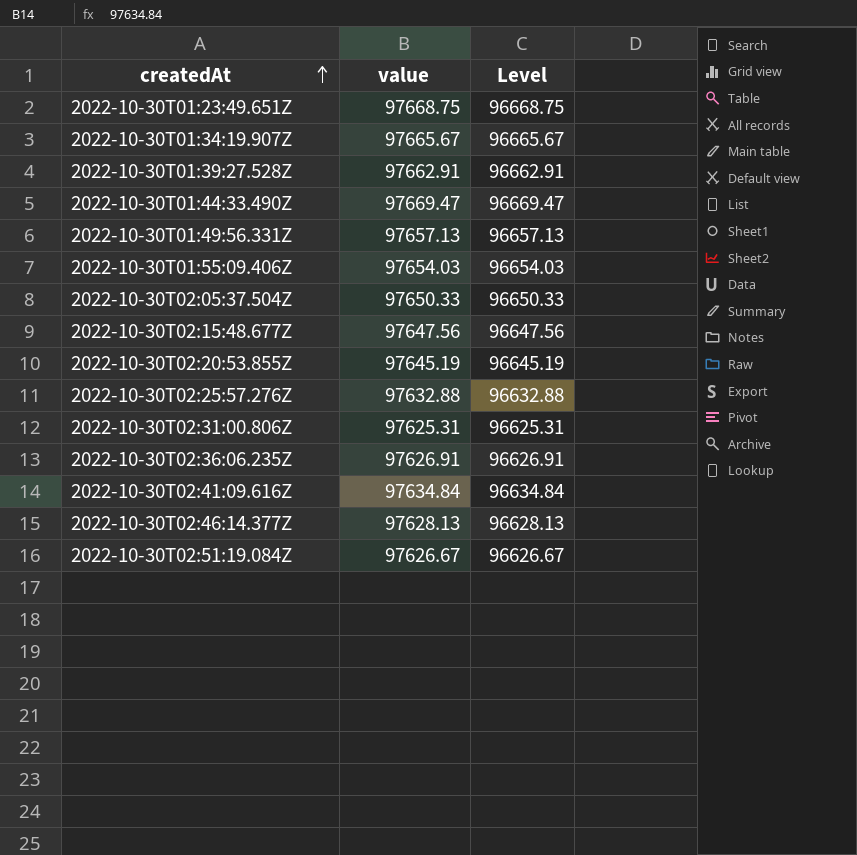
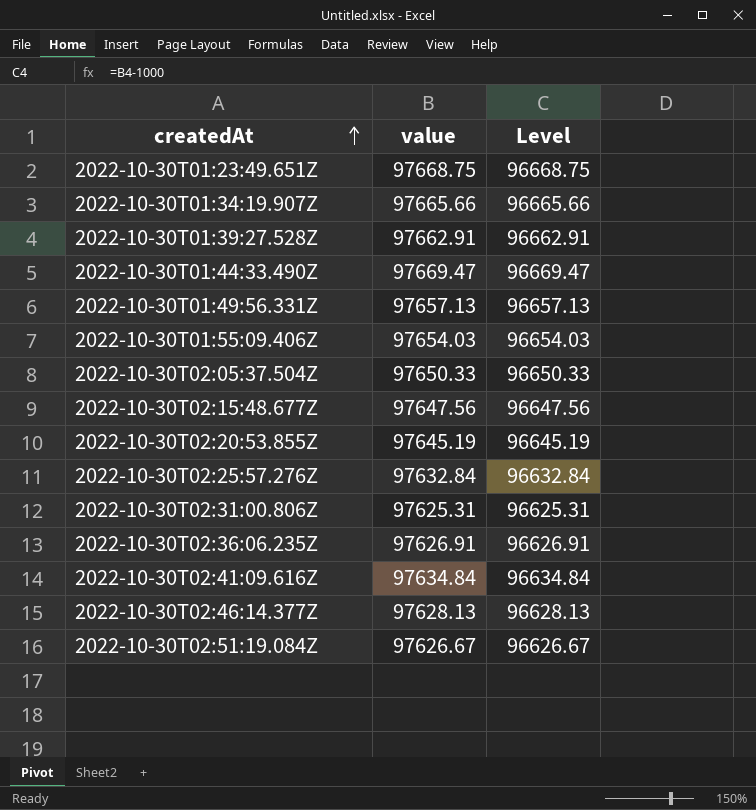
2022-10-30T01:34:19.907Z | value: 97665.67 -> 97665.66
2022-10-30T01:34:19.907Z | Level: 96665.67 -> 96665.66
2022-10-30T02:25:57.276Z | value: 97632.88 -> 97632.84
2022-10-30T02:25:57.276Z | Level: 96632.88 -> 96632.84

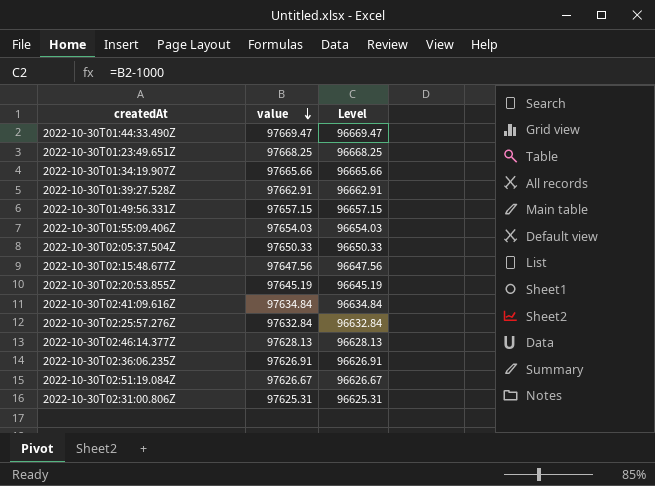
row order: createdAt ascending -> value descending
2022-10-30T01:23:49.651Z | value: 97668.75 -> 97668.25
2022-10-30T01:23:49.651Z | Level: 96668.75 -> 96668.25
2022-10-30T01:49:56.331Z | value: 97657.13 -> 97657.15
2022-10-30T01:49:56.331Z | Level: 96657.13 -> 96657.15

